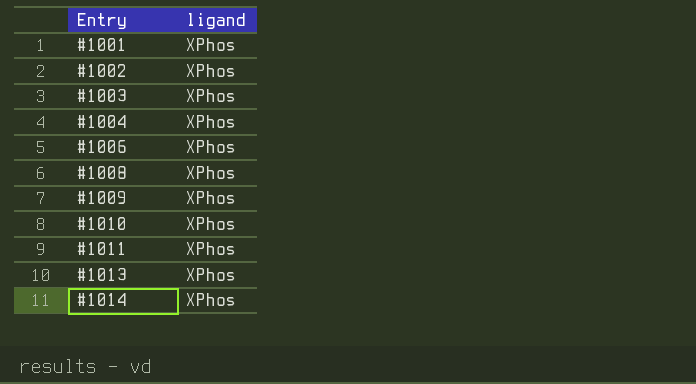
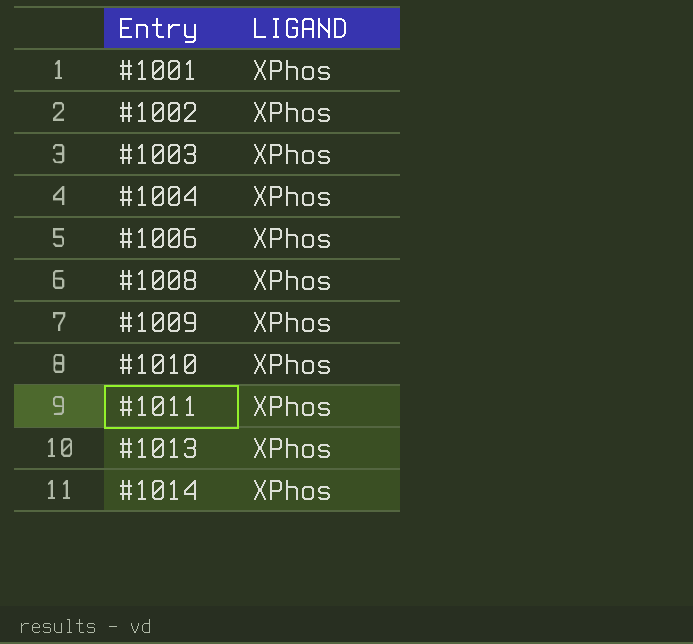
column name: ligand -> LIGAND

